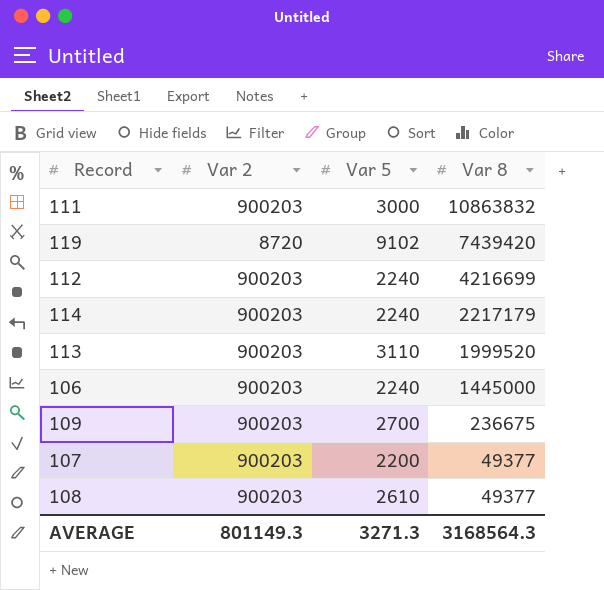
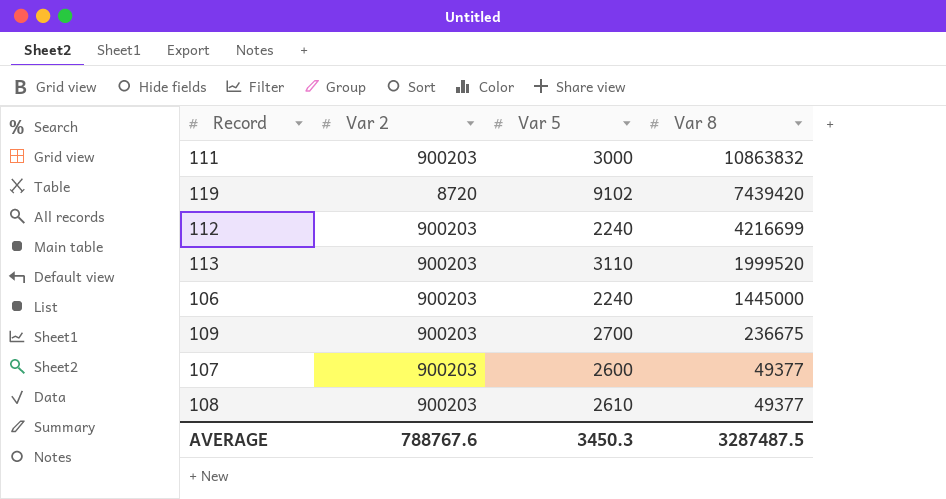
row 114: 900203 | 2240 | 2217179 -> none
107 | Var 5: 2200 -> 2600
AVERAGE | Var 2: 801149.3 -> 788767.6
AVERAGE | Var 5: 3271.3 -> 3450.3
AVERAGE | Var 8: 3168564.3 -> 3287487.5

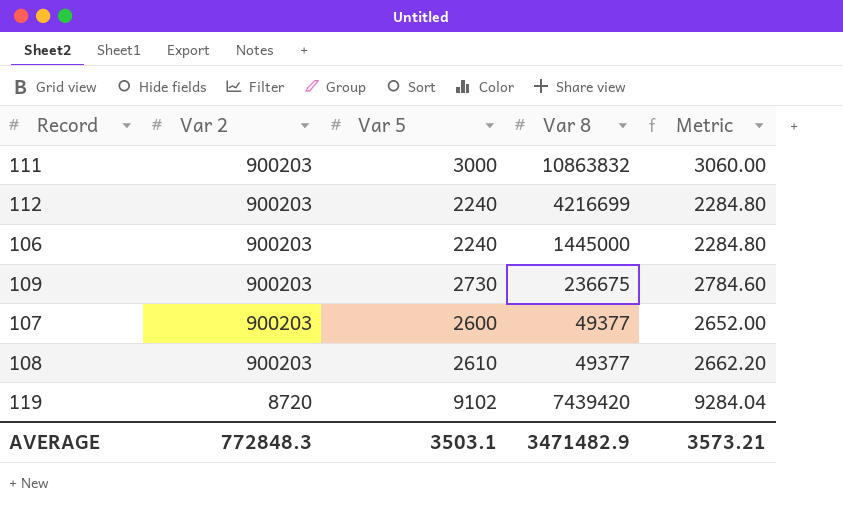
row order: Var 8 descending -> Var 2 descending
column Metric | formula: none -> [Var 5] * 1.02
row 113: 900203 | 3110 | 1999520 -> none
109 | Var 5: 2700 -> 2730
AVERAGE | Var 2: 788767.6 -> 772848.3
AVERAGE | Var 5: 3450.3 -> 3503.1
AVERAGE | Var 8: 3287487.5 -> 3471482.9

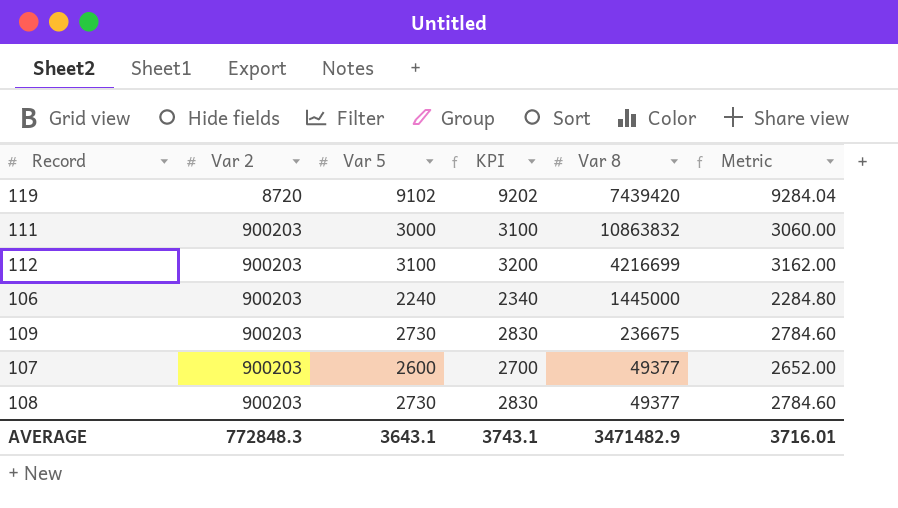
row order: Var 2 descending -> Var 2 ascending
column KPI | formula: none -> [Var 5] + 100
112 | Var 5: 2240 -> 3100
112 | Metric: 2284.80 -> 3162.00
108 | Var 5: 2610 -> 2730
108 | Metric: 2662.20 -> 2784.60
AVERAGE | Var 5: 3503.1 -> 3643.1
AVERAGE | Metric: 3573.21 -> 3716.01

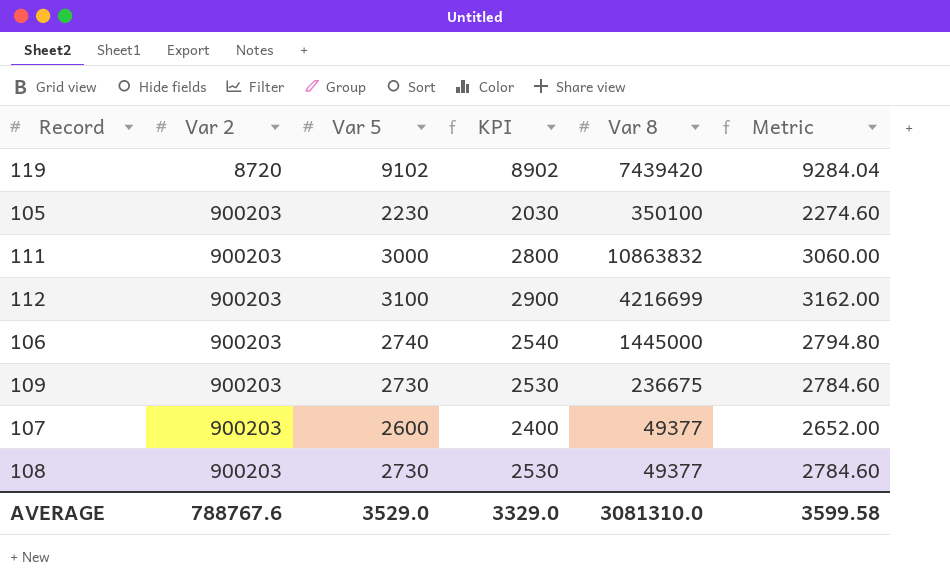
column KPI | formula: [Var 5] + 100 -> [Var 5] - 200
row 105: none -> 900203 | 2230 | 2030 | 350100 | 2274.60
106 | Var 5: 2240 -> 2740
106 | Metric: 2284.80 -> 2794.80
AVERAGE | Var 2: 772848.3 -> 788767.6
AVERAGE | Var 5: 3643.1 -> 3529.0
AVERAGE | KPI: 3743.1 -> 3329.0
AVERAGE | Var 8: 3471482.9 -> 3081310.0
AVERAGE | Metric: 3716.01 -> 3599.58

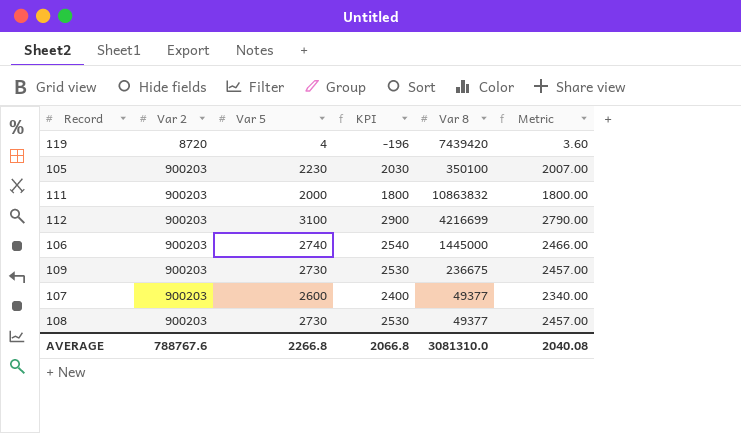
column Metric | formula: [Var 5] * 1.02 -> [Var 5] * 0.9
119 | Var 5: 9102 -> 4
119 | KPI: 8902 -> -196
111 | Var 5: 3000 -> 2000
111 | KPI: 2800 -> 1800
AVERAGE | Var 5: 3529.0 -> 2266.8
AVERAGE | KPI: 3329.0 -> 2066.8
AVERAGE | Metric: 3599.58 -> 2040.08

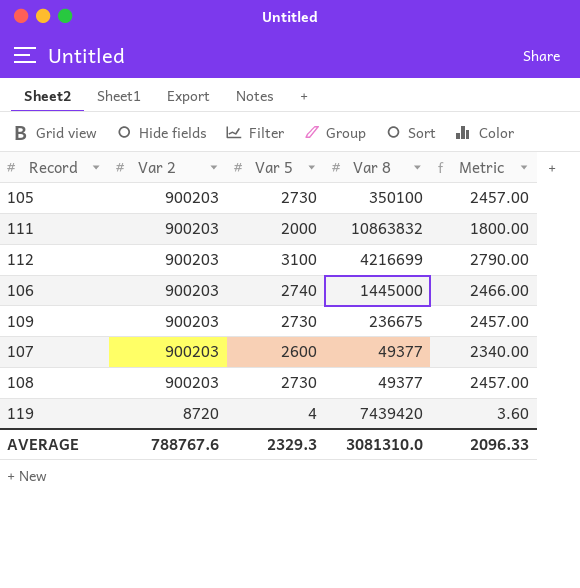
row order: Var 2 ascending -> Var 2 descending
column KPI | formula: [Var 5] - 200 -> none
105 | Var 5: 2230 -> 2730
105 | Metric: 2007.00 -> 2457.00
AVERAGE | Var 5: 2266.8 -> 2329.3
AVERAGE | Metric: 2040.08 -> 2096.33

